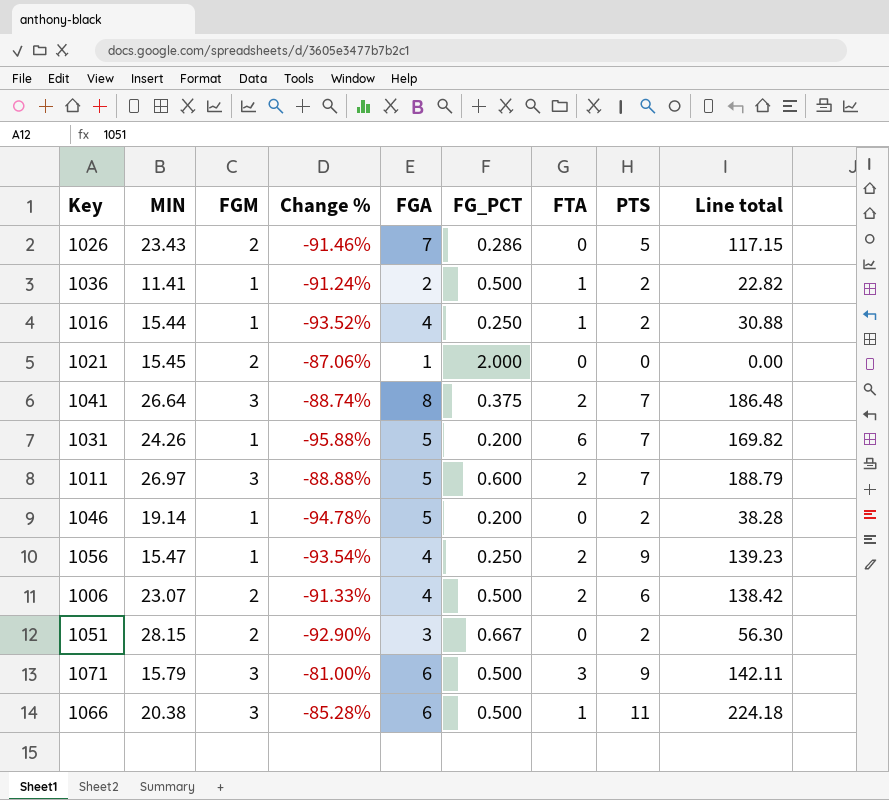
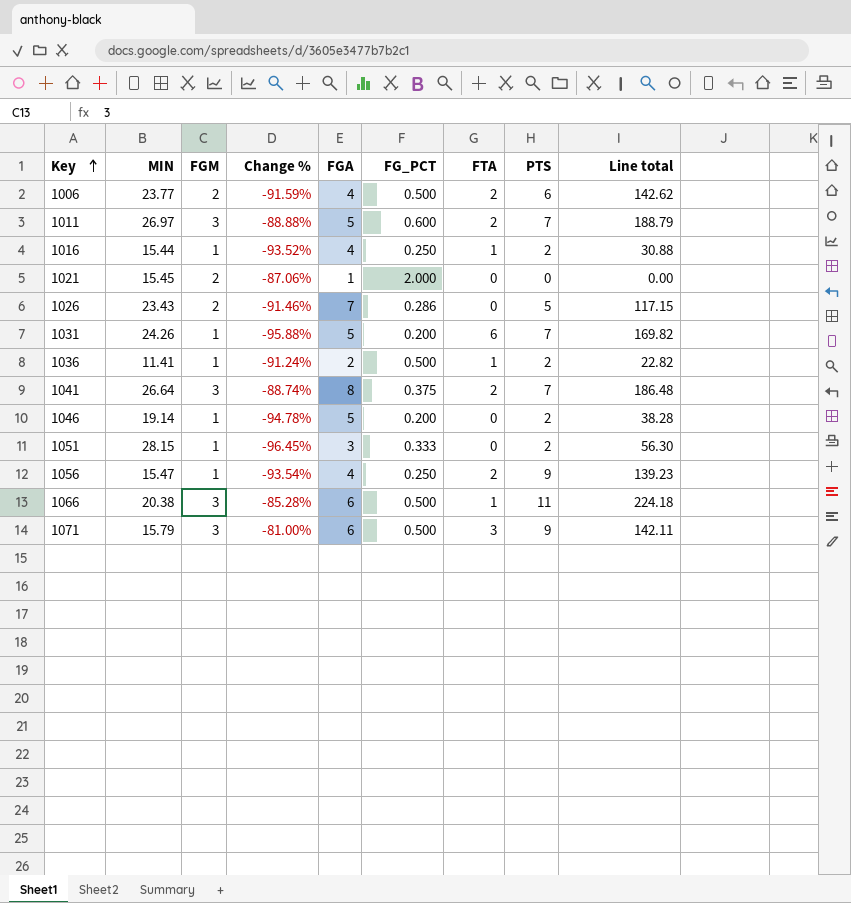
row order: none -> Key ascending
1006 | MIN: 23.07 -> 23.77
1006 | Change %: -91.33% -> -91.59%
1006 | Line total: 138.42 -> 142.62
1051 | FGM: 2 -> 1
1051 | Change %: -92.90% -> -96.45%
1051 | FG_PCT: 0.667 -> 0.333

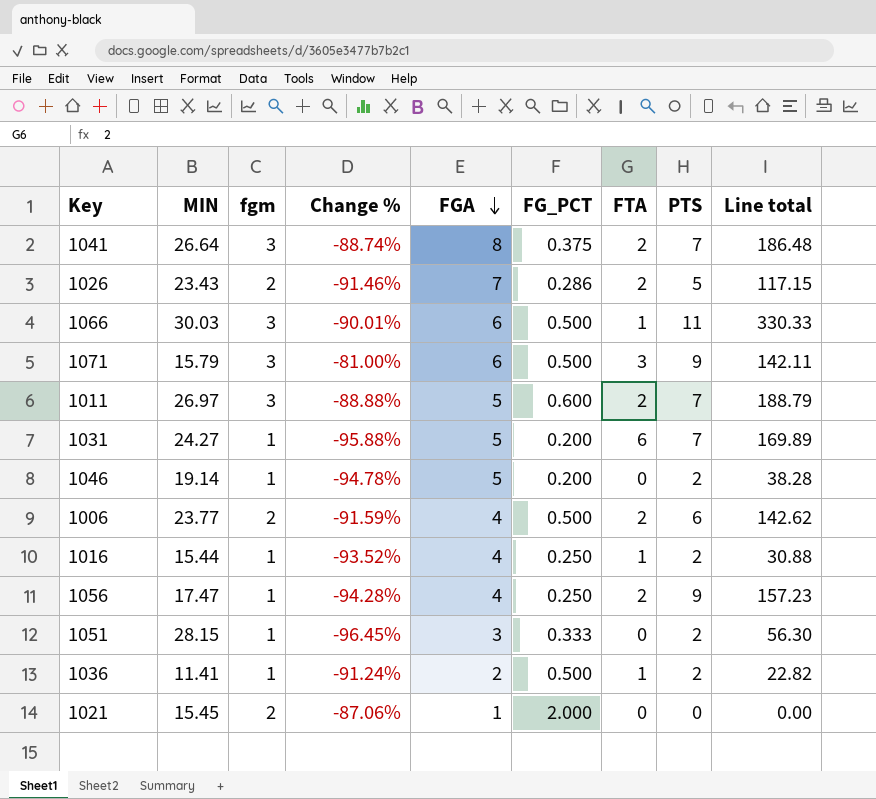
row order: Key ascending -> FGA descending
column name: FGM -> fgm
1026 | FTA: 0 -> 2
1066 | MIN: 20.38 -> 30.03
1066 | Change %: -85.28% -> -90.01%
1066 | Line total: 224.18 -> 330.33
1031 | MIN: 24.26 -> 24.27
1031 | Line total: 169.82 -> 169.89
1056 | MIN: 15.47 -> 17.47
1056 | Change %: -93.54% -> -94.28%
1056 | Line total: 139.23 -> 157.23

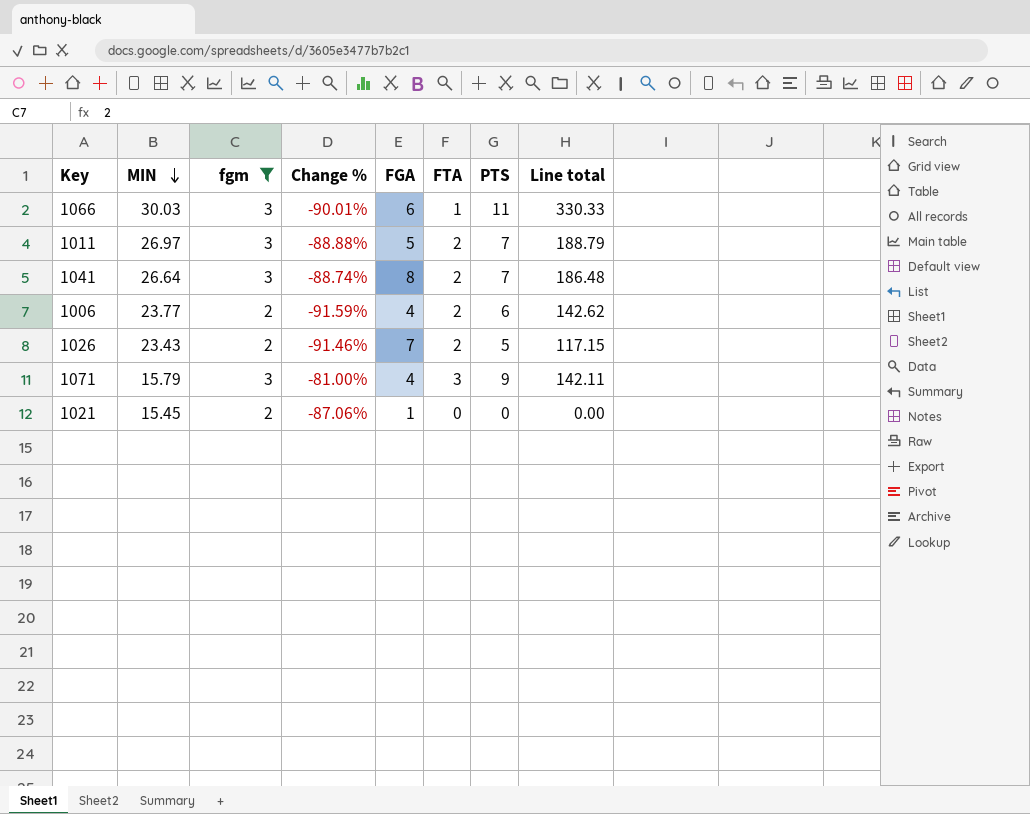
filter: none -> fgm != 1
row order: FGA descending -> MIN descending
column FG_PCT | formula: [fgm] / [FGA] -> none
1071 | FGA: 6 -> 4

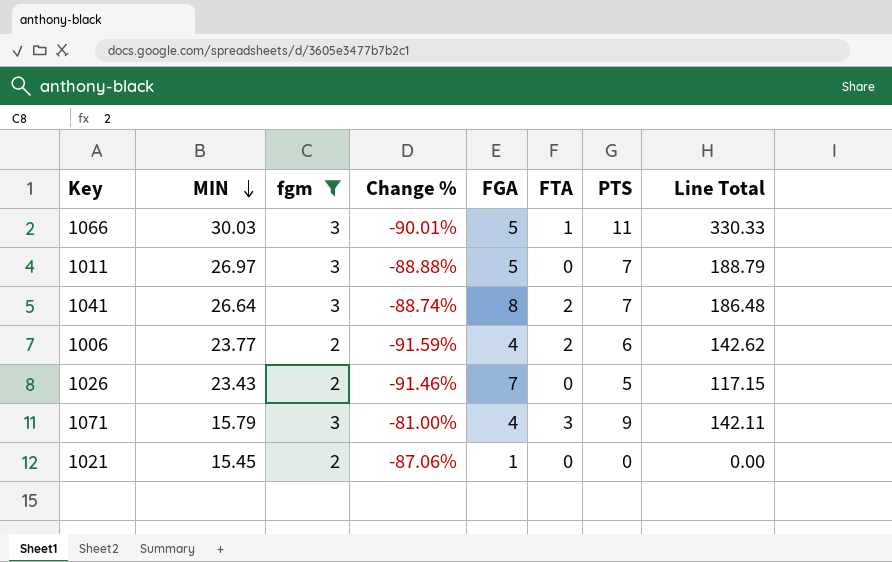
column name: Line total -> Line Total
1066 | FGA: 6 -> 5
1011 | FTA: 2 -> 0
1026 | FTA: 2 -> 0

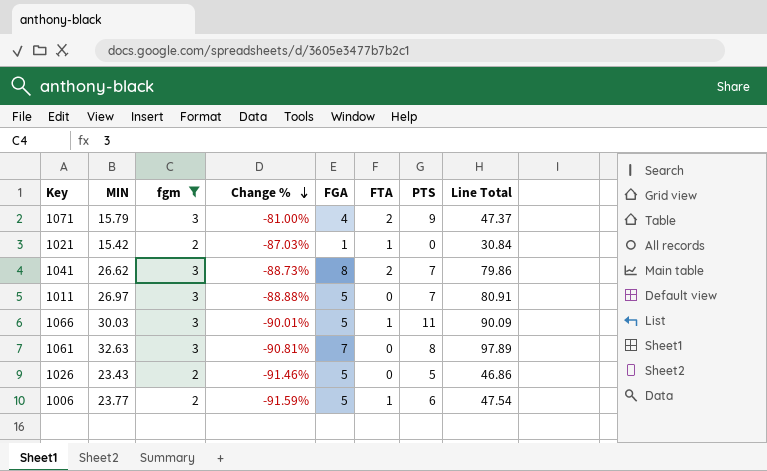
row order: MIN descending -> Change % descending
column Line Total | formula: [MIN] * [PTS] -> [MIN] * [fgm]
1071 | FTA: 3 -> 2
1021 | MIN: 15.45 -> 15.42
1021 | Change %: -87.06% -> -87.03%
1021 | FTA: 0 -> 1
1041 | MIN: 26.64 -> 26.62
1041 | Change %: -88.74% -> -88.73%
row 1061: none -> 32.63 | 3 | -90.81% | 7 | 0 | 8 | 97.89
1026 | FGA: 7 -> 5
1006 | FGA: 4 -> 5
1006 | FTA: 2 -> 1

